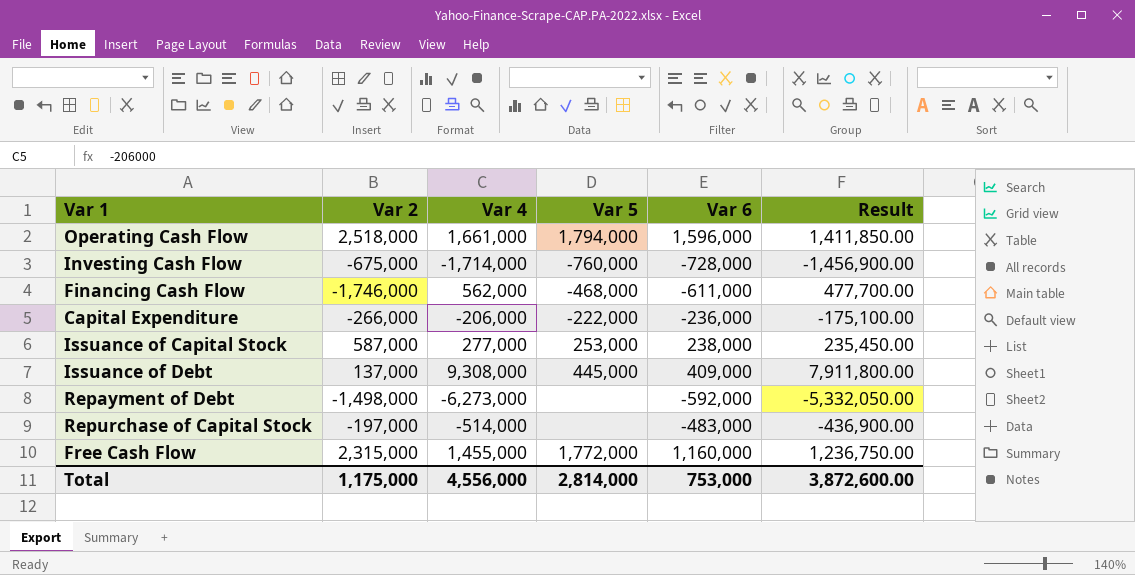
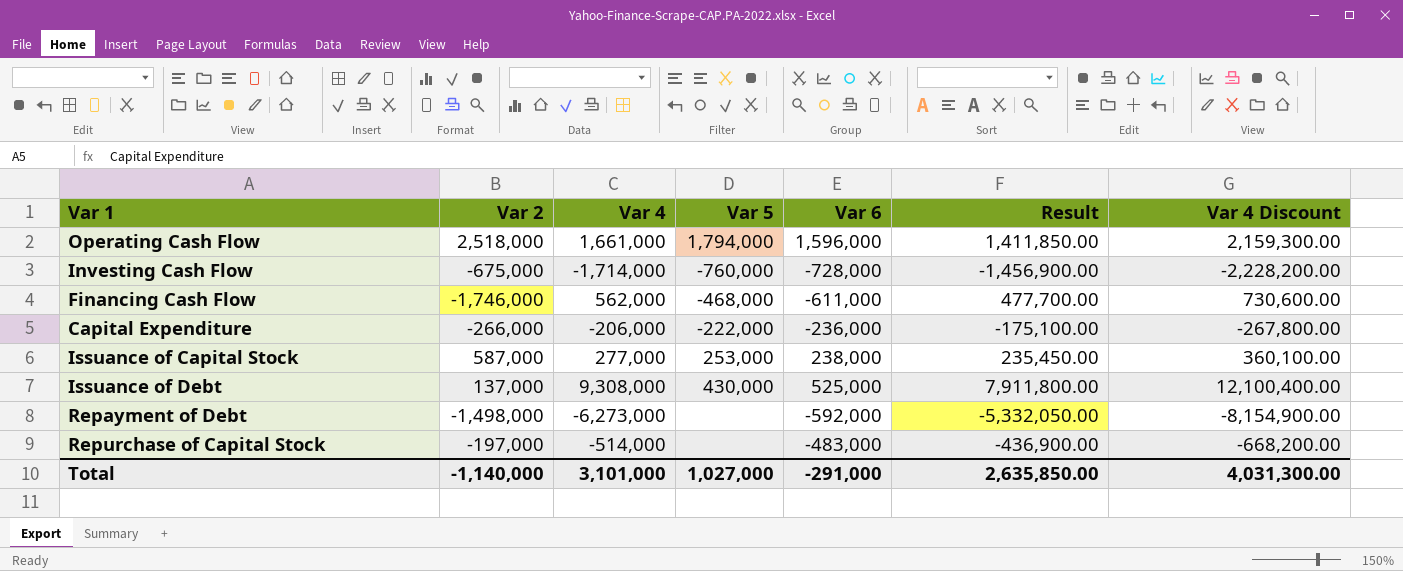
column Var 4 Discount | formula: none -> [Var 4] * 1.3
row Free Cash Flow: 2,315,000 | 1,455,000 | 1,772,000 | 1,160,000 | 1,236,750.00 -> none
Issuance of Debt | Var 5: 445,000 -> 430,000
Issuance of Debt | Var 6: 409,000 -> 525,000
Total | Var 2: 1,175,000 -> -1,140,000
Total | Var 4: 4,556,000 -> 3,101,000
Total | Var 5: 2,814,000 -> 1,027,000
Total | Var 6: 753,000 -> -291,000
Total | Result: 3,872,600.00 -> 2,635,850.00

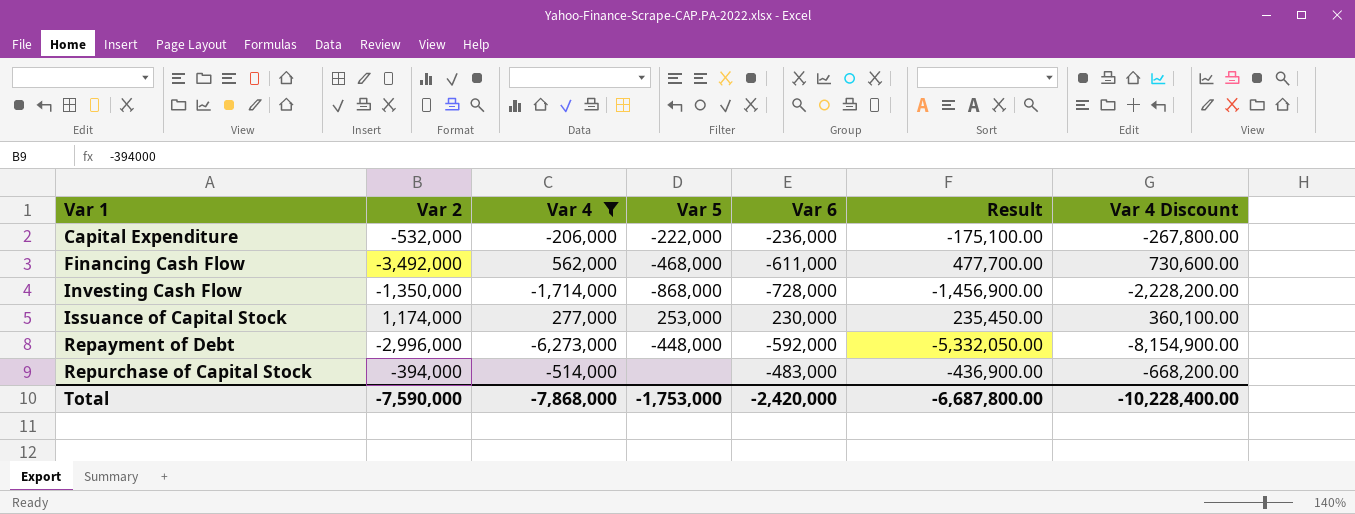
filter: none -> Var 4 <= 562,000
row order: none -> Var 1 ascending
Capital Expenditure | Var 2: -266,000 -> -532,000
Financing Cash Flow | Var 2: -1,746,000 -> -3,492,000
Investing Cash Flow | Var 2: -675,000 -> -1,350,000
Investing Cash Flow | Var 5: -760,000 -> -868,000
Issuance of Capital Stock | Var 2: 587,000 -> 1,174,000
Issuance of Capital Stock | Var 6: 238,000 -> 230,000
Repayment of Debt | Var 2: -1,498,000 -> -2,996,000
Repayment of Debt | Var 5: none -> -448,000
Repurchase of Capital Stock | Var 2: -197,000 -> -394,000
Total | Var 2: -1,140,000 -> -7,590,000
Total | Var 4: 3,101,000 -> -7,868,000
Total | Var 5: 1,027,000 -> -1,753,000
Total | Var 6: -291,000 -> -2,420,000
Total | Result: 2,635,850.00 -> -6,687,800.00
Total | Var 4 Discount: 4,031,300.00 -> -10,228,400.00

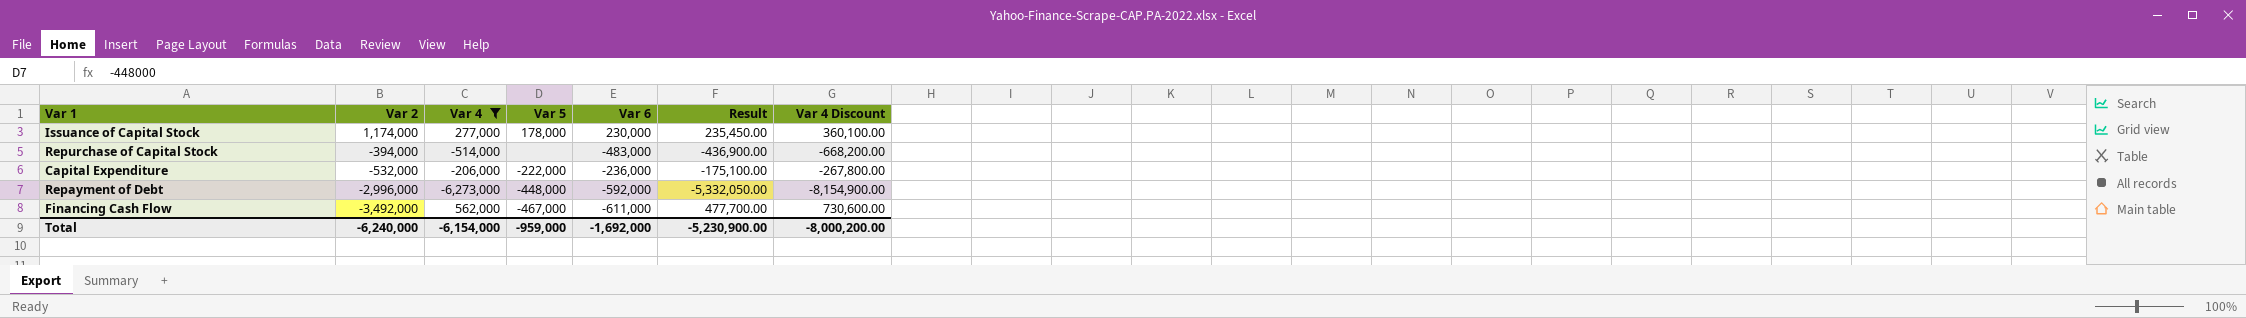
row order: Var 1 ascending -> Var 2 descending
row Investing Cash Flow: -1,350,000 | -1,714,000 | -868,000 | -728,000 | -1,456,900.00 | -2,228,200.00 -> none
Issuance of Capital Stock | Var 5: 253,000 -> 178,000
Financing Cash Flow | Var 5: -468,000 -> -467,000
Total | Var 2: -7,590,000 -> -6,240,000
Total | Var 4: -7,868,000 -> -6,154,000
Total | Var 5: -1,753,000 -> -959,000
Total | Var 6: -2,420,000 -> -1,692,000
Total | Result: -6,687,800.00 -> -5,230,900.00
Total | Var 4 Discount: -10,228,400.00 -> -8,000,200.00

